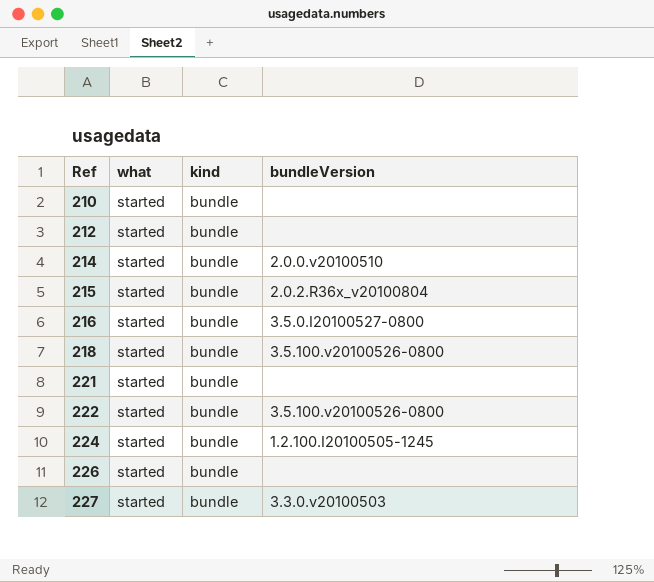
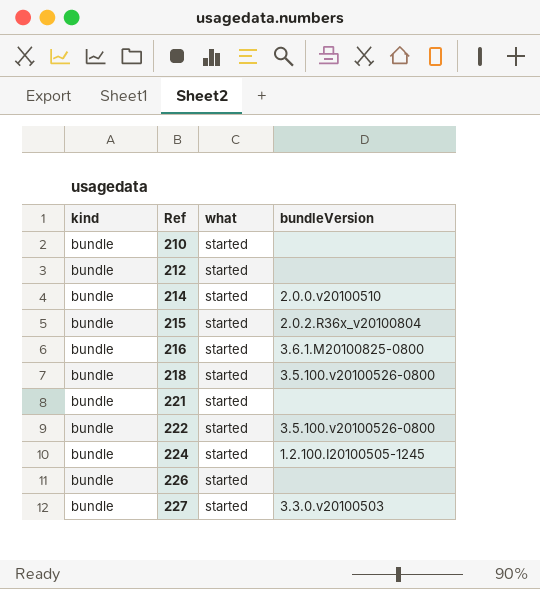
column kind | position: 3 -> 1
216 | bundleVersion: 3.5.0.I20100527-0800 -> 3.6.1.M20100825-0800

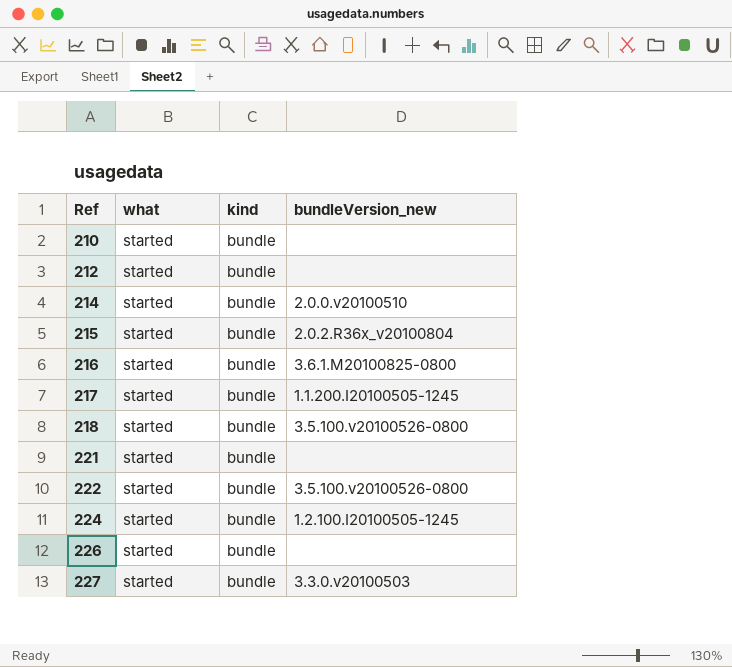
column kind | position: 1 -> 3
column name: bundleVersion -> bundleVersion_new
row 217: none -> started | bundle | 1.1.200.I20100505-1245

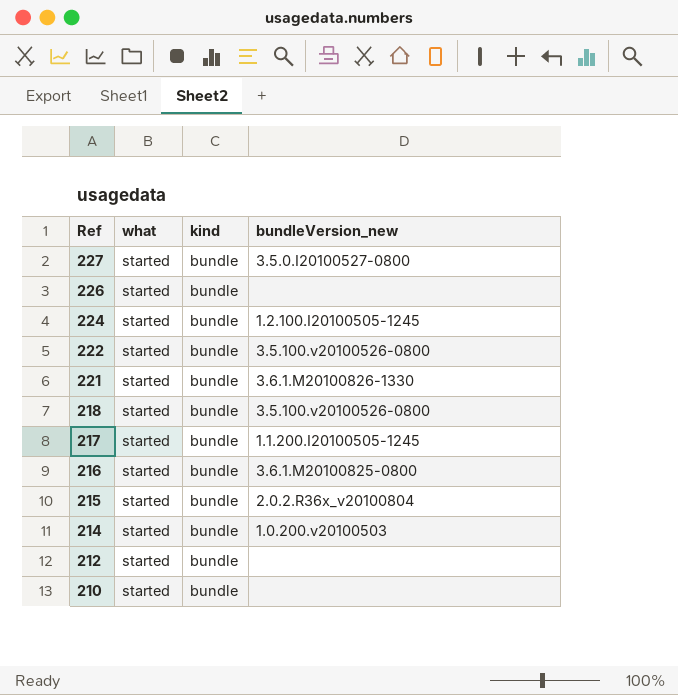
row order: Ref ascending -> Ref descending
227 | bundleVersion_new: 3.3.0.v20100503 -> 3.5.0.I20100527-0800
221 | bundleVersion_new: none -> 3.6.1.M20100826-1330
214 | bundleVersion_new: 2.0.0.v20100510 -> 1.0.200.v20100503

